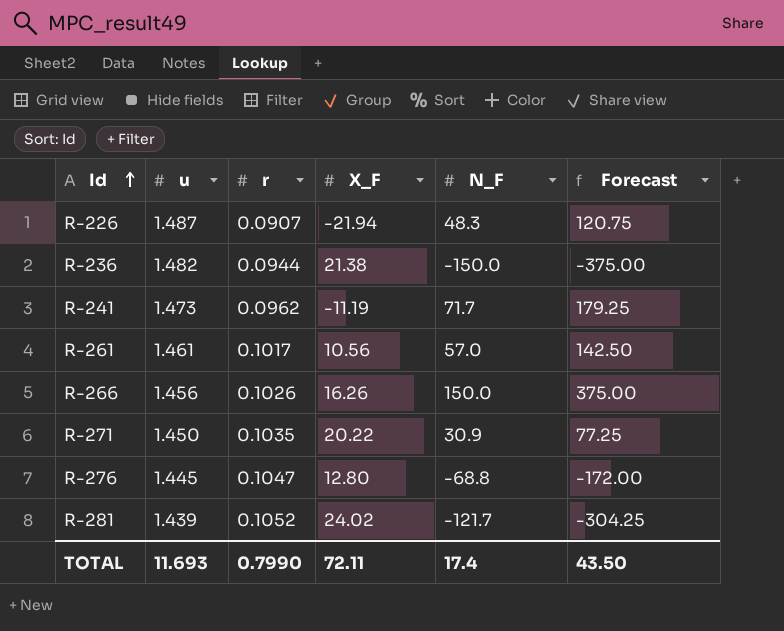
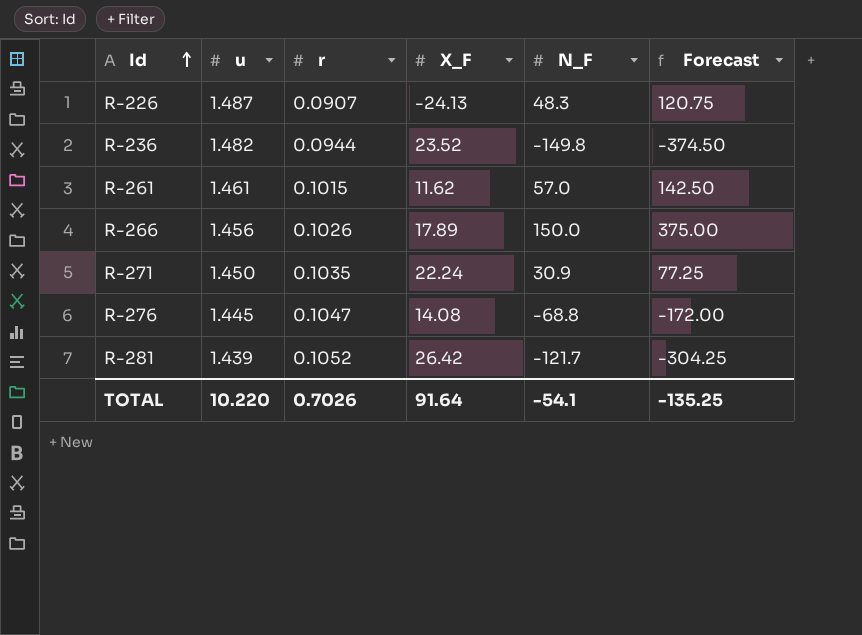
row R-241: 1.473 | 0.0962 | -11.19 | 71.7 | 179.25 -> none
R-226 | X_F: -21.94 -> -24.13
R-236 | X_F: 21.38 -> 23.52
R-236 | N_F: -150.0 -> -149.8
R-236 | Forecast: -375.00 -> -374.50
R-261 | r: 0.1017 -> 0.1015
R-261 | X_F: 10.56 -> 11.62
R-266 | X_F: 16.26 -> 17.89
R-271 | X_F: 20.22 -> 22.24
R-276 | X_F: 12.80 -> 14.08
R-281 | X_F: 24.02 -> 26.42
TOTAL | u: 11.693 -> 10.220
TOTAL | r: 0.7990 -> 0.7026
TOTAL | X_F: 72.11 -> 91.64
TOTAL | N_F: 17.4 -> -54.1
TOTAL | Forecast: 43.50 -> -135.25

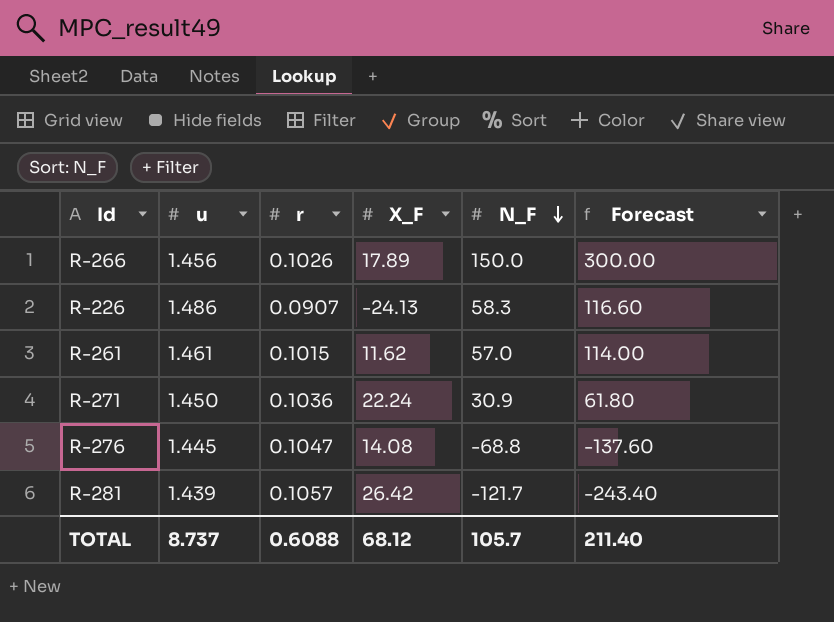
row order: Id ascending -> N_F descending
column Forecast | formula: [N_F] * 2.5 -> [N_F] * 2
row R-236: 1.482 | 0.0944 | 23.52 | -149.8 | -374.50 -> none
R-226 | u: 1.487 -> 1.486
R-226 | N_F: 48.3 -> 58.3
R-271 | r: 0.1035 -> 0.1036
R-281 | r: 0.1052 -> 0.1057
TOTAL | u: 10.220 -> 8.737
TOTAL | r: 0.7026 -> 0.6088
TOTAL | X_F: 91.64 -> 68.12
TOTAL | N_F: -54.1 -> 105.7
TOTAL | Forecast: -135.25 -> 211.40

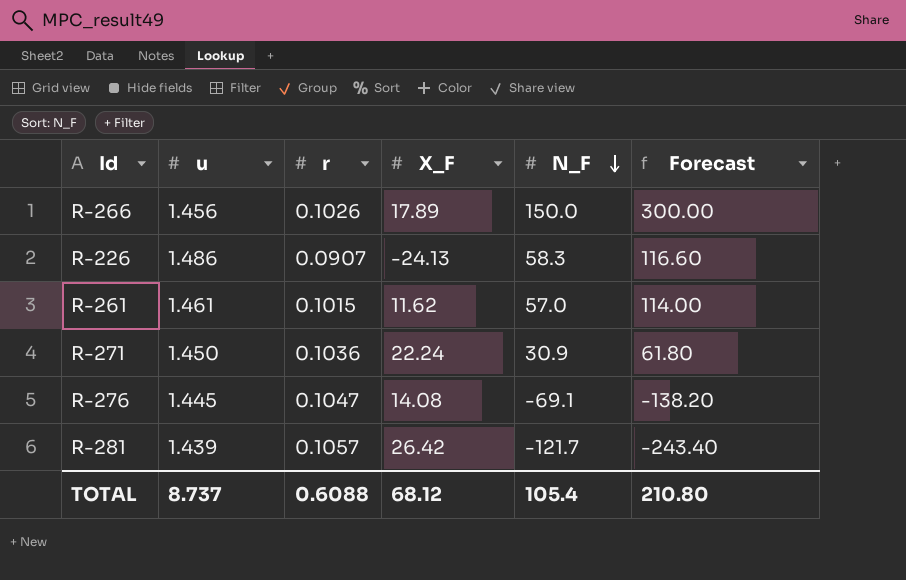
R-276 | N_F: -68.8 -> -69.1
R-276 | Forecast: -137.60 -> -138.20
TOTAL | N_F: 105.7 -> 105.4
TOTAL | Forecast: 211.40 -> 210.80

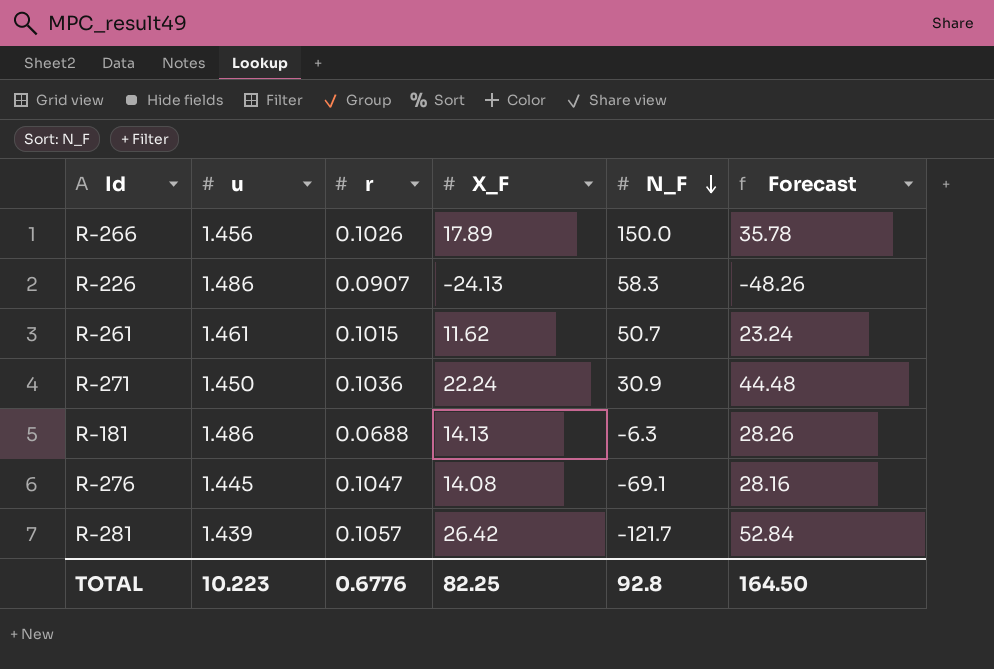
column Forecast | formula: [N_F] * 2 -> [X_F] * 2
R-261 | N_F: 57.0 -> 50.7
row R-181: none -> 1.486 | 0.0688 | 14.13 | -6.3 | 28.26
TOTAL | u: 8.737 -> 10.223
TOTAL | r: 0.6088 -> 0.6776
TOTAL | X_F: 68.12 -> 82.25
TOTAL | N_F: 105.4 -> 92.8
TOTAL | Forecast: 210.80 -> 164.50

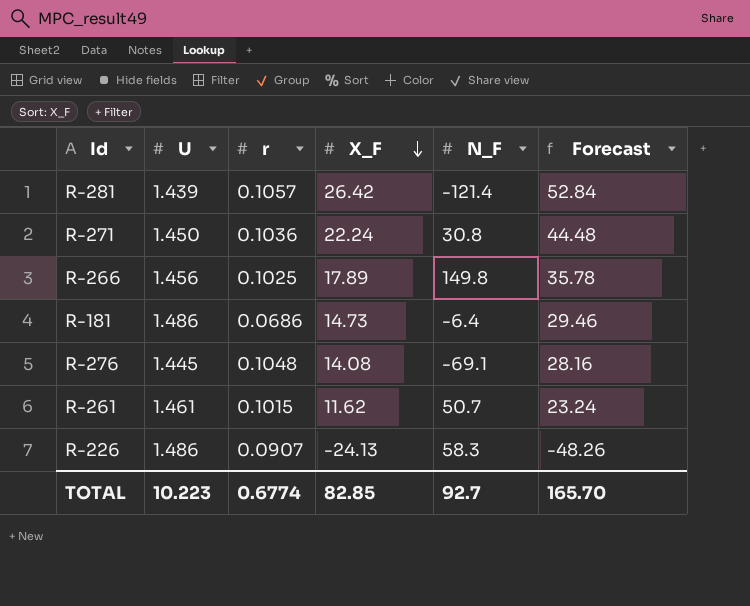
row order: N_F descending -> X_F descending
column name: u -> U
R-281 | N_F: -121.7 -> -121.4
R-271 | N_F: 30.9 -> 30.8
R-266 | r: 0.1026 -> 0.1025
R-266 | N_F: 150.0 -> 149.8
R-181 | r: 0.0688 -> 0.0686
R-181 | X_F: 14.13 -> 14.73
R-181 | N_F: -6.3 -> -6.4
R-181 | Forecast: 28.26 -> 29.46
R-276 | r: 0.1047 -> 0.1048
TOTAL | r: 0.6776 -> 0.6774
TOTAL | X_F: 82.25 -> 82.85
TOTAL | N_F: 92.8 -> 92.7
TOTAL | Forecast: 164.50 -> 165.70

